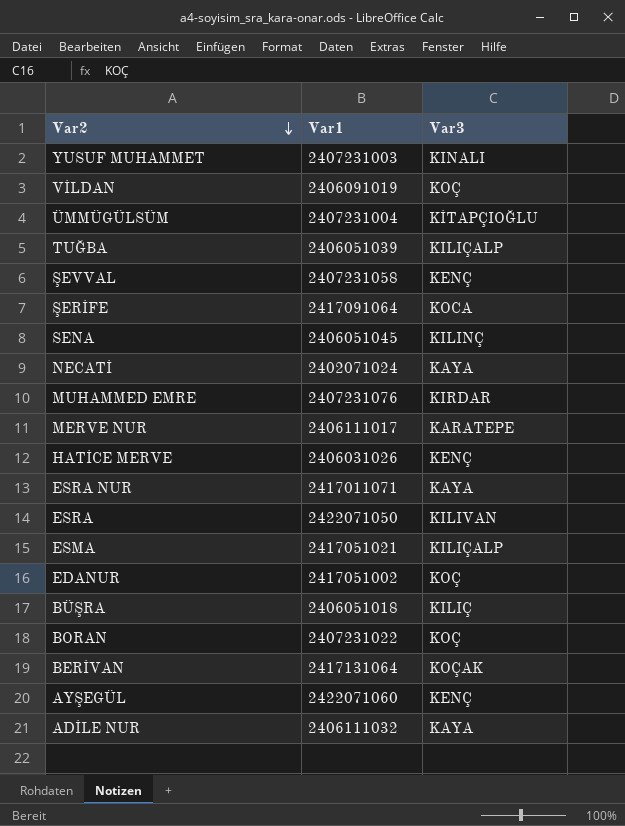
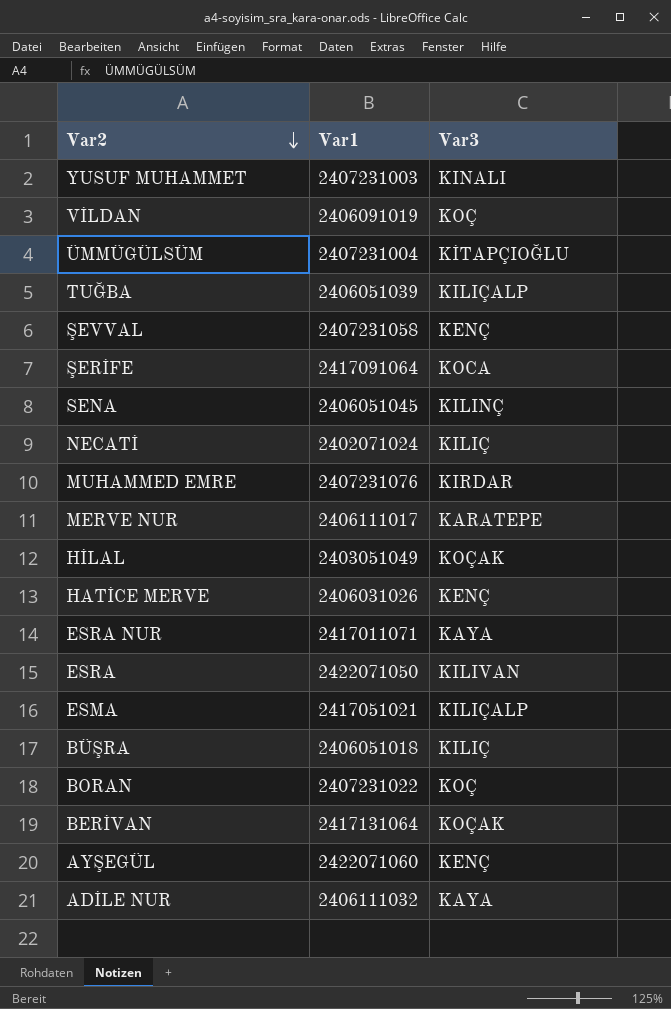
row EDANUR: 2417051002 | KOÇ -> none
NECATİ | Var3: KAYA -> KILIÇ
row HİLAL: none -> 2403051049 | KOÇAK

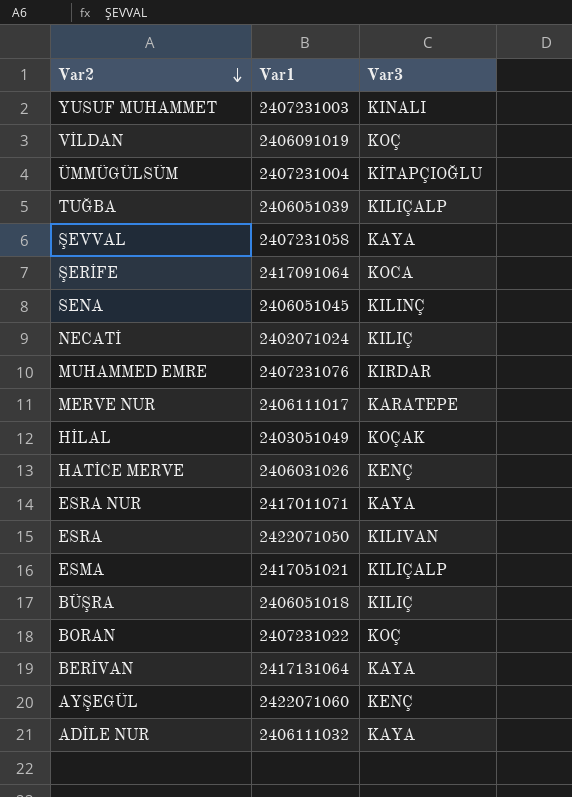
ŞEVVAL | Var3: KENÇ -> KAYA
BERİVAN | Var3: KOÇAK -> KAYA

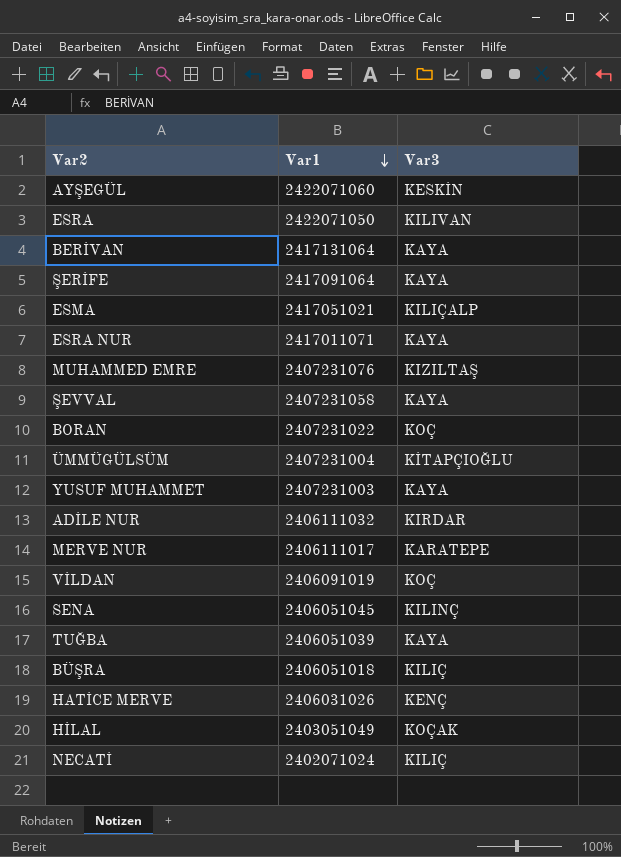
row order: Var2 descending -> Var1 descending
AYŞEGÜL | Var3: KENÇ -> KESKİN
ŞERİFE | Var3: KOCA -> KAYA
MUHAMMED EMRE | Var3: KIRDAR -> KIZILTAŞ
YUSUF MUHAMMET | Var3: KINALI -> KAYA
ADİLE NUR | Var3: KAYA -> KIRDAR
TUĞBA | Var3: KILIÇALP -> KAYA

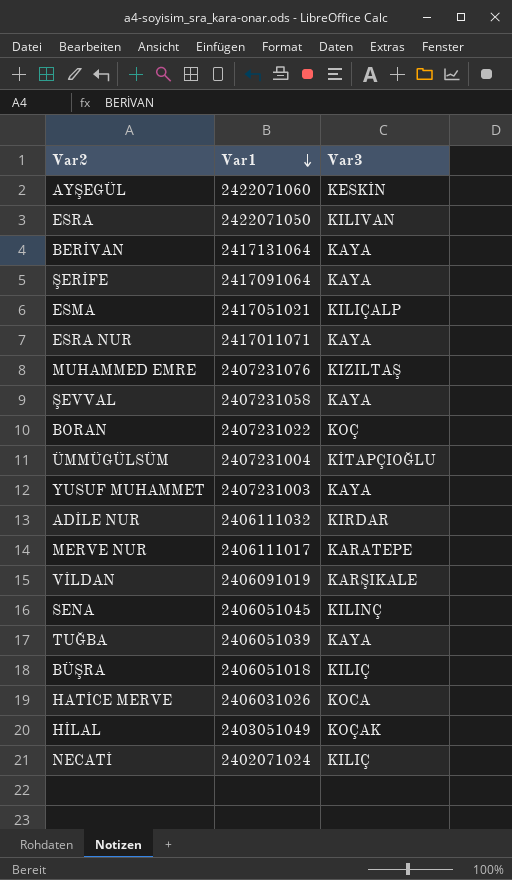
VİLDAN | Var3: KOÇ -> KARŞIKALE
HATİCE MERVE | Var3: KENÇ -> KOCA

